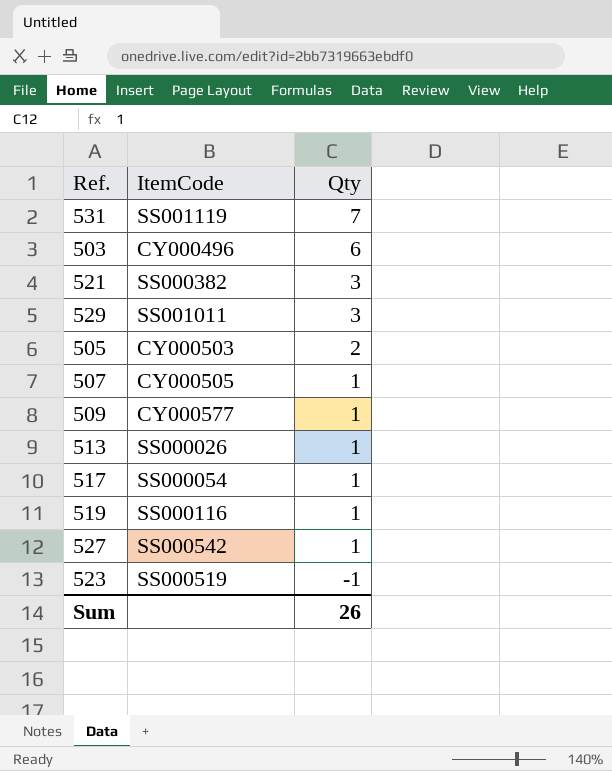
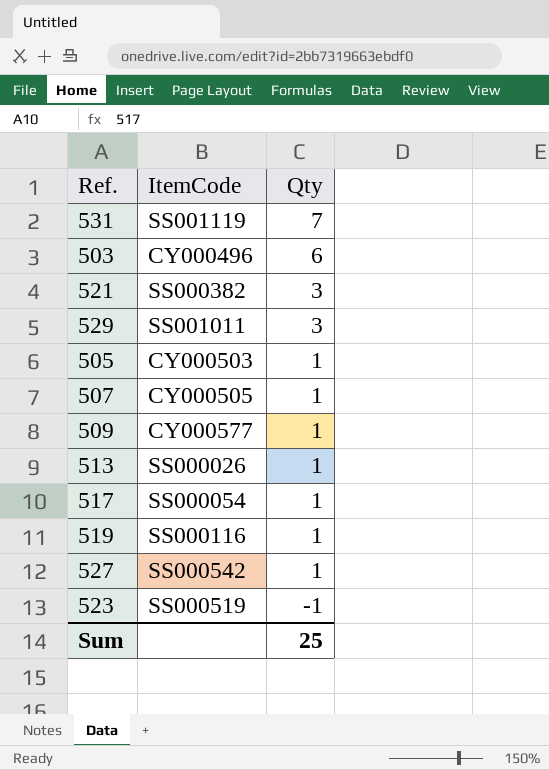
505 | Qty: 2 -> 1
Sum | Qty: 26 -> 25

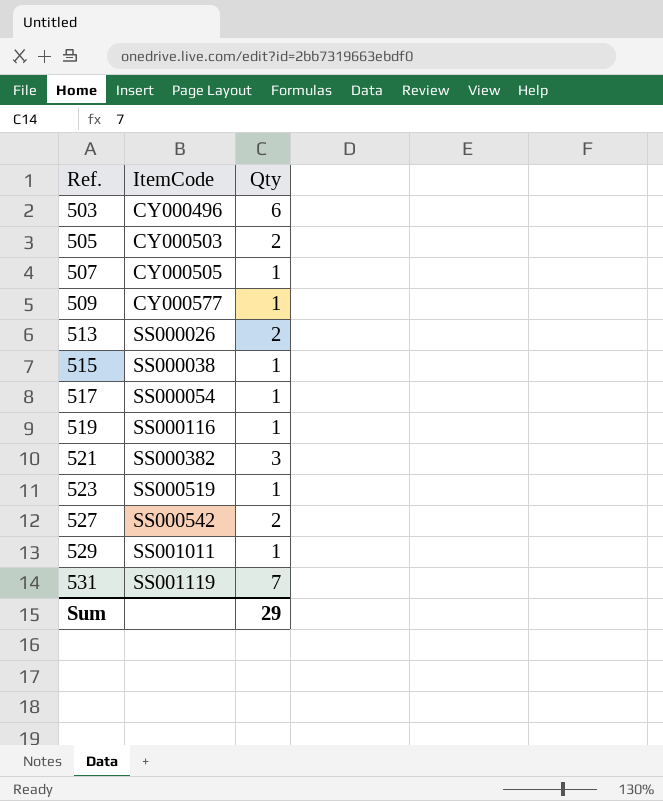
row order: Qty descending -> Ref. ascending
505 | Qty: 1 -> 2
513 | Qty: 1 -> 2
row 515: none -> SS000038 | 1
523 | Qty: -1 -> 1
527 | Qty: 1 -> 2
529 | Qty: 3 -> 1
Sum | Qty: 25 -> 29

